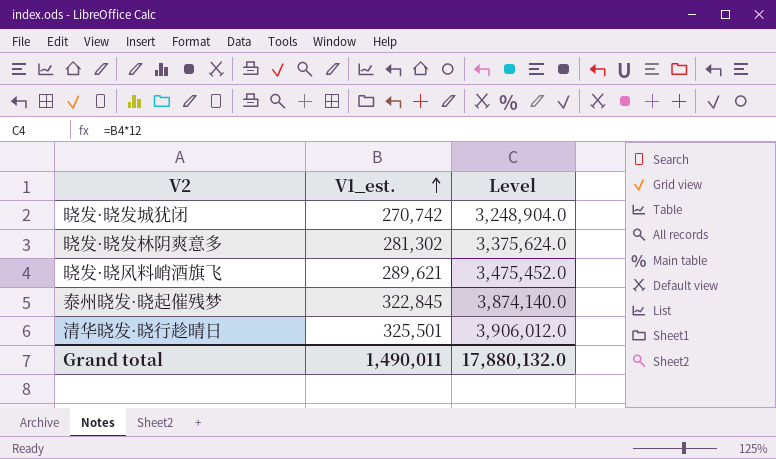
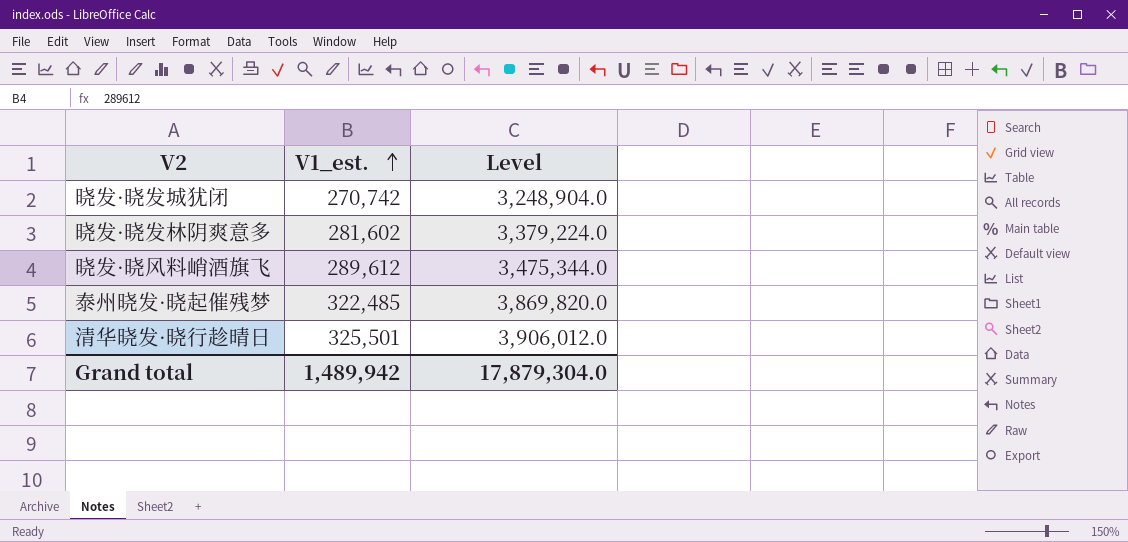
晓发·晓发林阴爽意多 | V1_est.: 281,302 -> 281,602
晓发·晓发林阴爽意多 | Level: 3,375,624.0 -> 3,379,224.0
晓发·晓风料峭酒旗飞 | V1_est.: 289,621 -> 289,612
晓发·晓风料峭酒旗飞 | Level: 3,475,452.0 -> 3,475,344.0
泰州晓发·晓起催残梦 | V1_est.: 322,845 -> 322,485
泰州晓发·晓起催残梦 | Level: 3,874,140.0 -> 3,869,820.0
Grand total | V1_est.: 1,490,011 -> 1,489,942
Grand total | Level: 17,880,132.0 -> 17,879,304.0

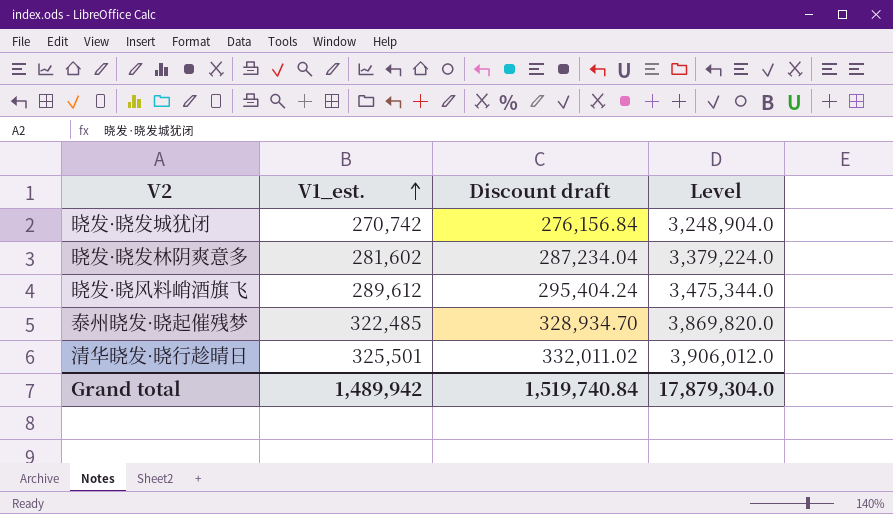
column Discount draft | formula: none -> [V1_est.] * 1.02

